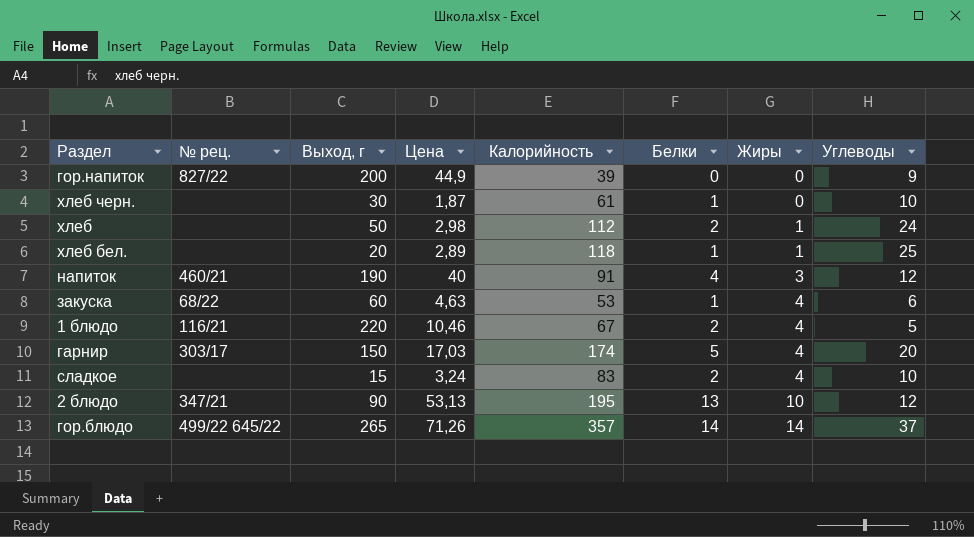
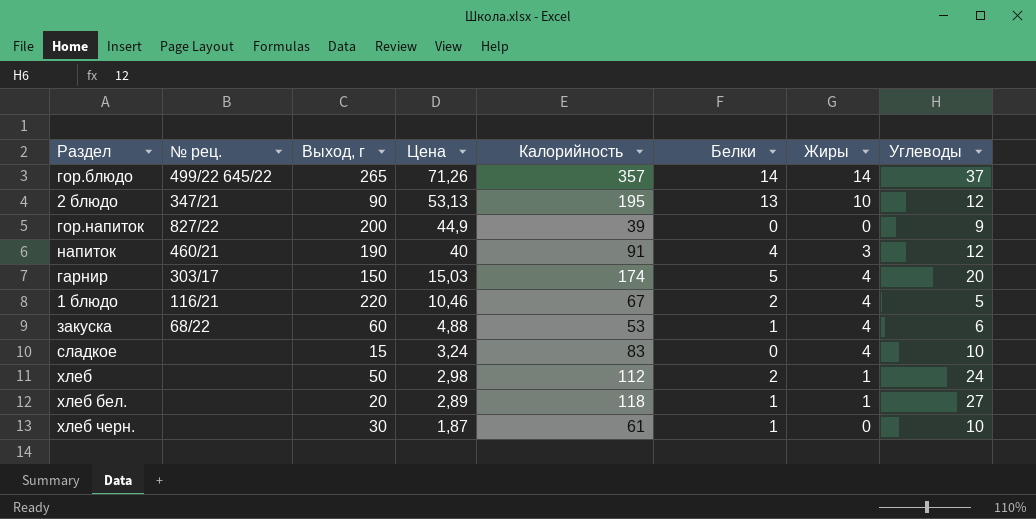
row order: Жиры ascending -> Цена descending
гарнир | Цена: 17,03 -> 15,03
закуска | Цена: 4,63 -> 4,88
сладкое | Белки: 2 -> 0
хлеб бел. | Углеводы: 25 -> 27

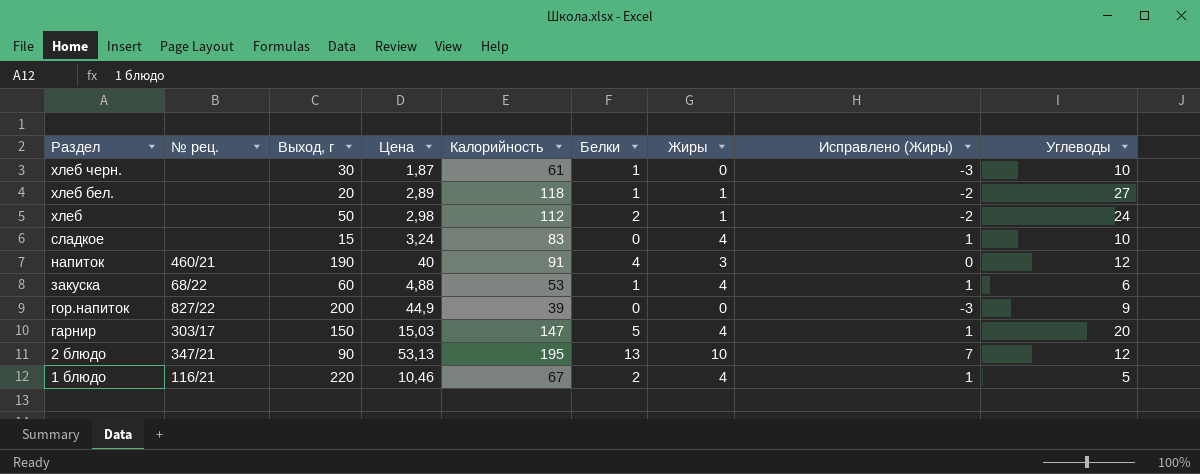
row order: Цена descending -> Раздел descending
column Исправлено (Жиры) | formula: none -> [Жиры] - 3
row гор.блюдо: 499/22 645/22 | 265 | 71,26 | 357 | 14 | 14 | 37 -> none
гарнир | Калорийность: 174 -> 147

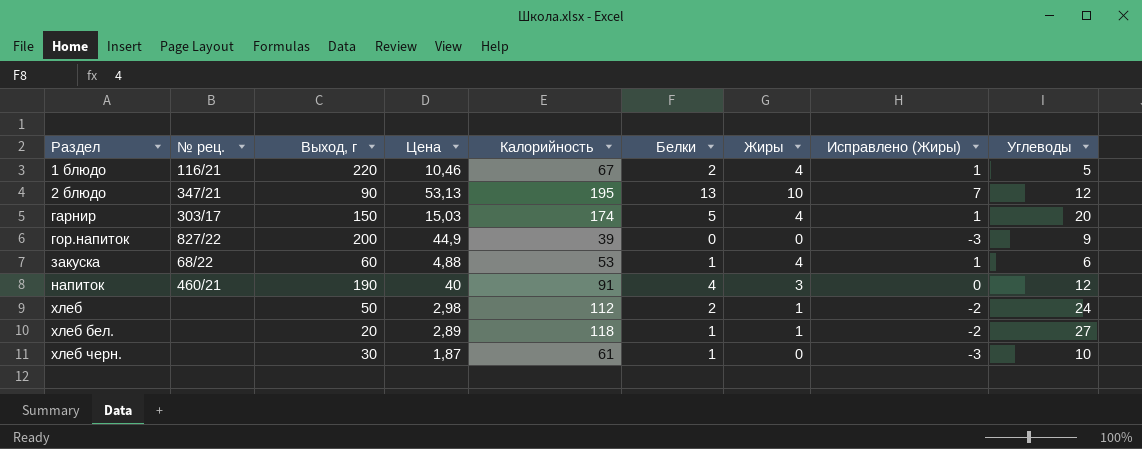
row order: Раздел descending -> Раздел ascending
row сладкое: none | 15 | 3,24 | 83 | 0 | 4 | 1 | 10 -> none
гарнир | Калорийность: 147 -> 174

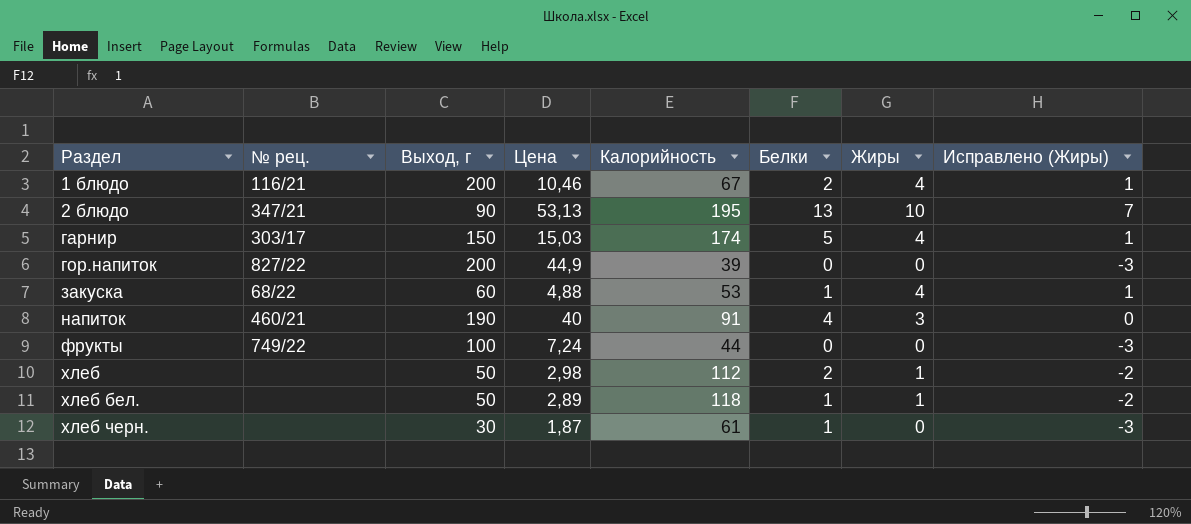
column Углеводы | position: 9 -> none
1 блюдо | Выход, г: 220 -> 200
row фрукты: none -> 749/22 | 100 | 7,24 | 44 | 0 | 0 | -3
хлеб бел. | Выход, г: 20 -> 50

